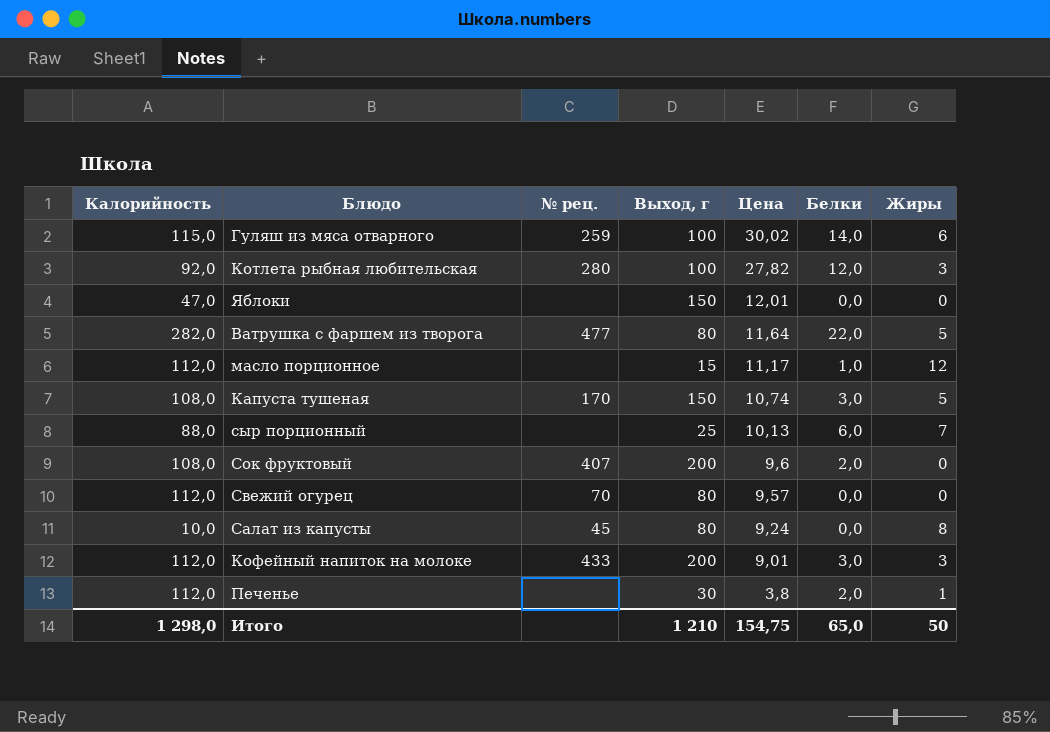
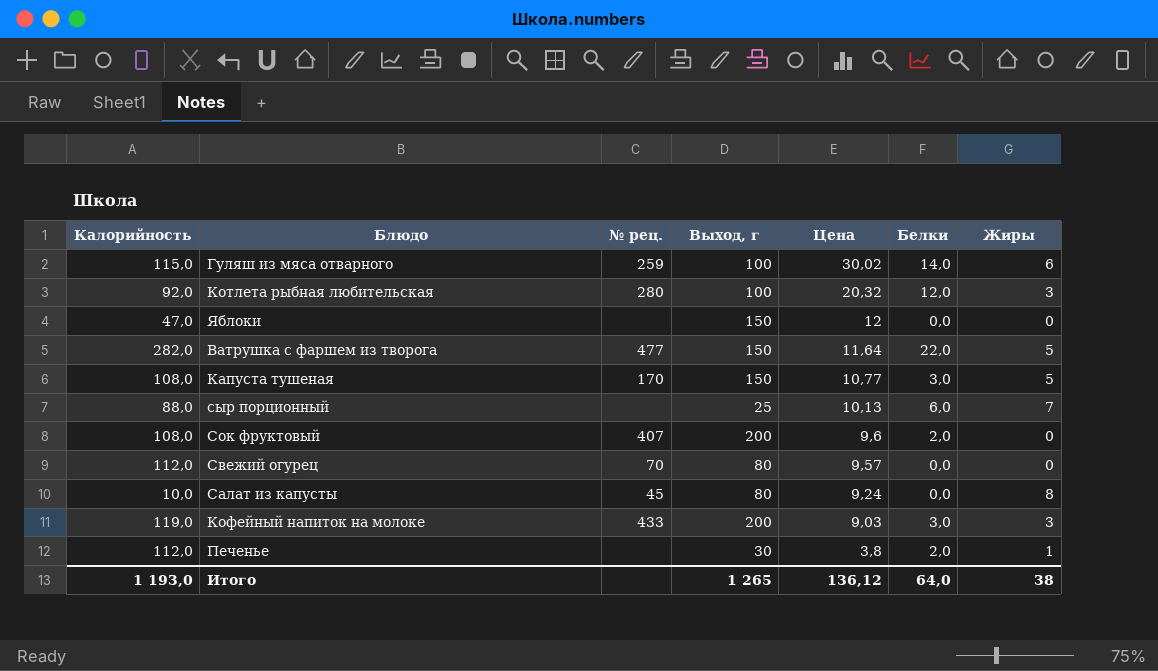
row масло порционное: 112,0 | none | 15 | 11,17 | 1,0 | 12 -> none
Котлета рыбная любительская | Цена: 27,82 -> 20,32
Яблоки | Цена: 12,01 -> 12
Ватрушка с фаршем из творога | Выход, г: 80 -> 150
Капуста тушеная | Цена: 10,74 -> 10,77
Кофейный напиток на молоке | Калорийность: 112,0 -> 119,0
Кофейный напиток на молоке | Цена: 9,01 -> 9,03
Итого | Калорийность: 1 298,0 -> 1 193,0
Итого | Выход, г: 1 210 -> 1 265
Итого | Цена: 154,75 -> 136,12
Итого | Белки: 65,0 -> 64,0
Итого | Жиры: 50 -> 38

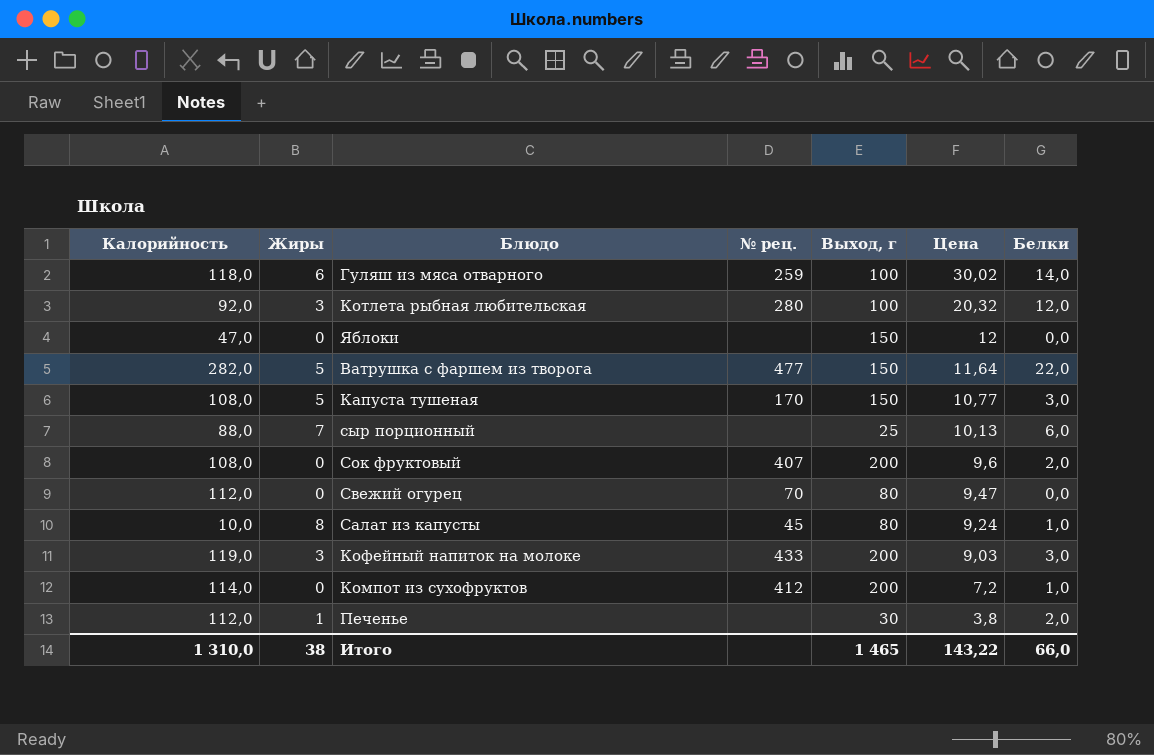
column Жиры | position: 7 -> 2
Гуляш из мяса отварного | Калорийность: 115,0 -> 118,0
Свежий огурец | Цена: 9,57 -> 9,47
Салат из капусты | Белки: 0,0 -> 1,0
row Компот из сухофруктов: none -> 114,0 | 0 | 412 | 200 | 7,2 | 1,0
Итого | Калорийность: 1 193,0 -> 1 310,0
Итого | Выход, г: 1 265 -> 1 465
Итого | Цена: 136,12 -> 143,22
Итого | Белки: 64,0 -> 66,0

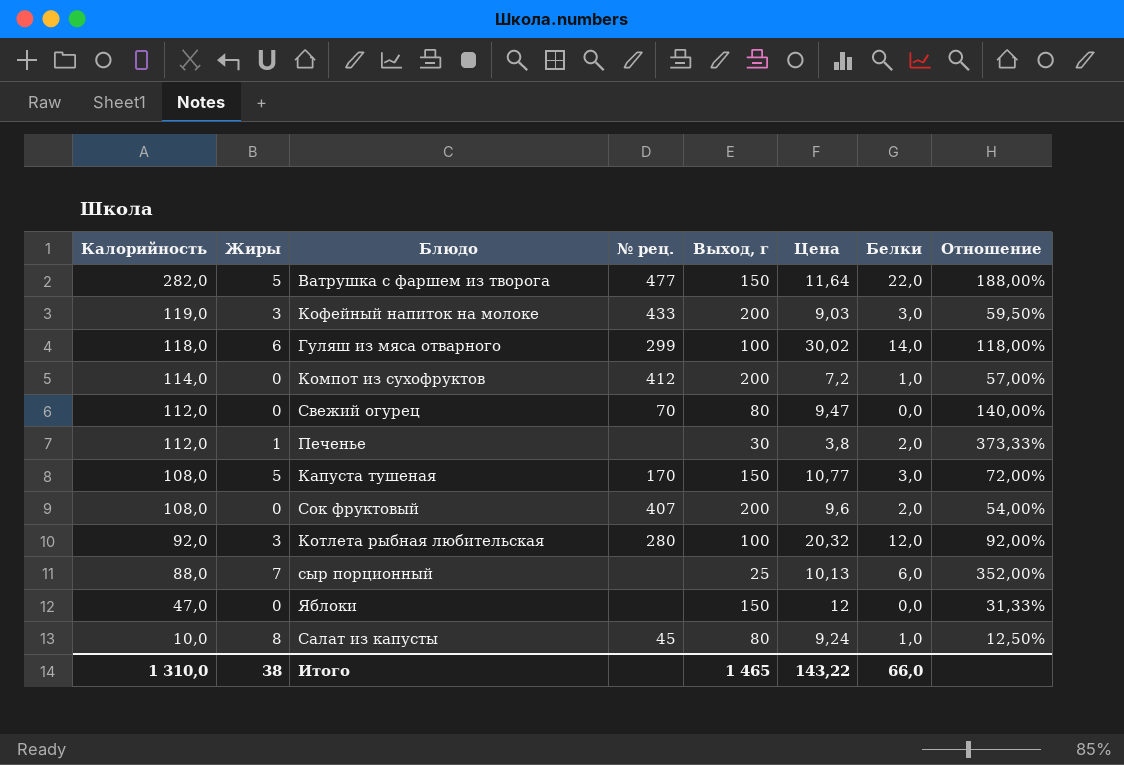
row order: Цена descending -> Калорийность descending
column Отношение | formula: none -> [Калорийность] / [Выход, г]
Гуляш из мяса отварного | № рец.: 259 -> 299

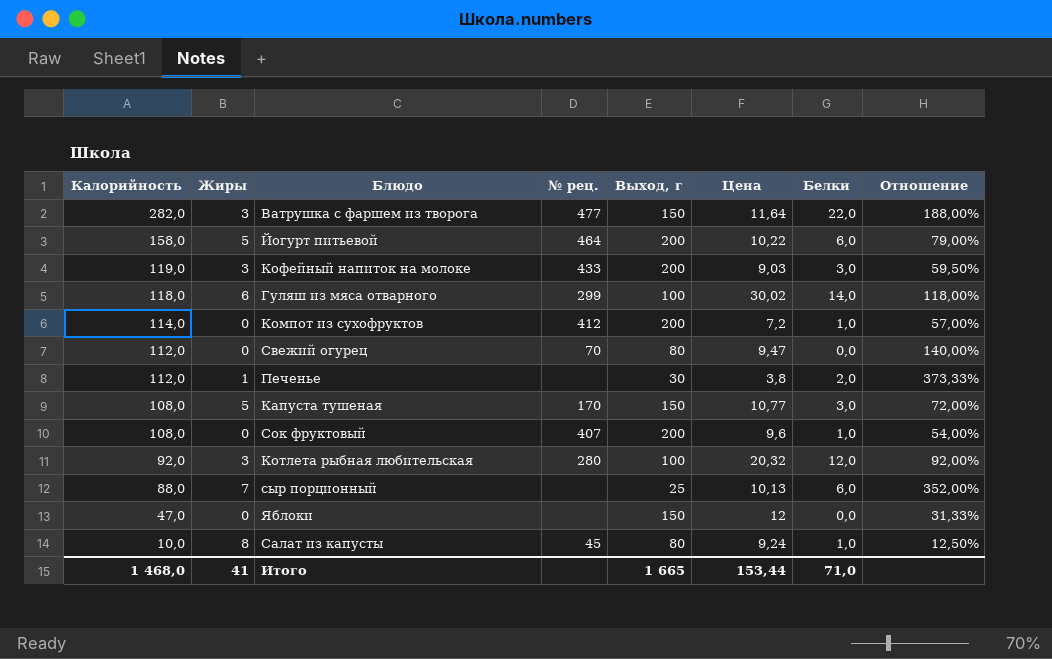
Ватрушка с фаршем из творога | Жиры: 5 -> 3
row Йогурт питьевой: none -> 158,0 | 5 | 464 | 200 | 10,22 | 6,0 | 79,00%
Сок фруктовый | Белки: 2,0 -> 1,0
Итого | Калорийность: 1 310,0 -> 1 468,0
Итого | Жиры: 38 -> 41
Итого | Выход, г: 1 465 -> 1 665
Итого | Цена: 143,22 -> 153,44
Итого | Белки: 66,0 -> 71,0

